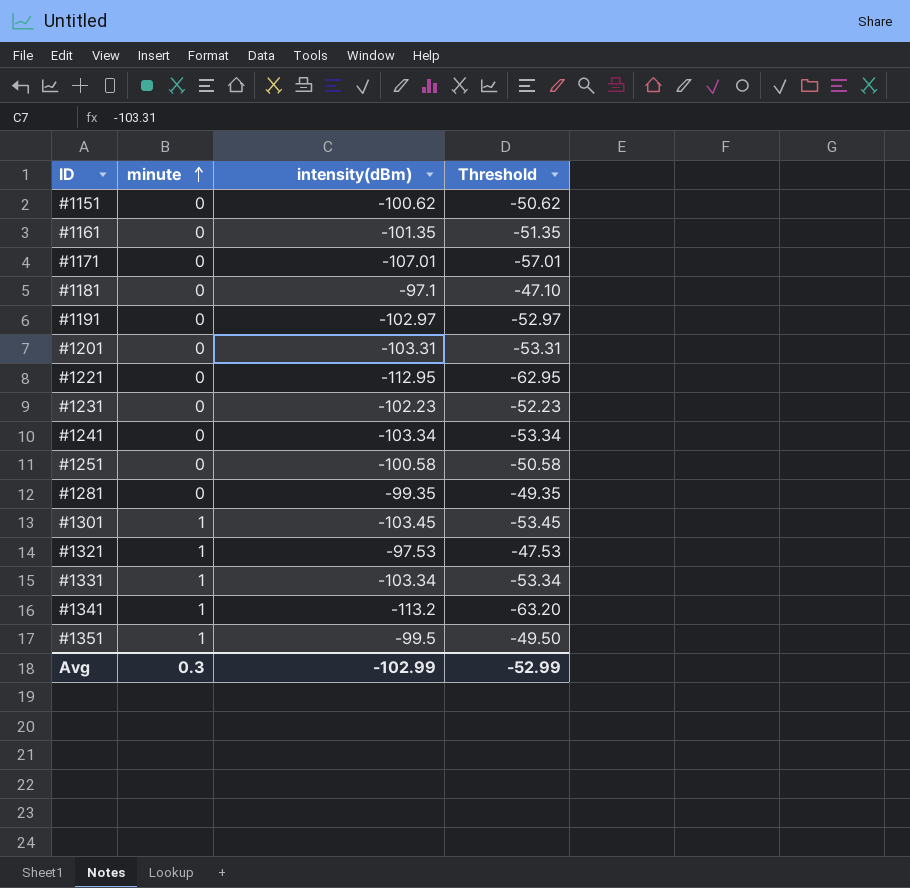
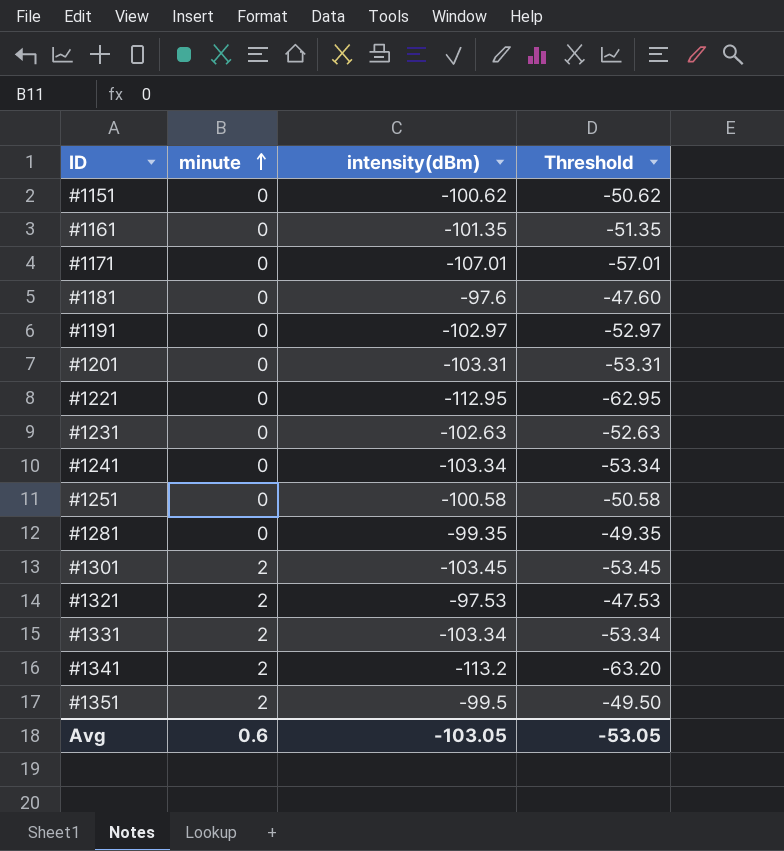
#1181 | intensity(dBm): -97.1 -> -97.6
#1181 | Threshold: -47.10 -> -47.60
#1231 | intensity(dBm): -102.23 -> -102.63
#1231 | Threshold: -52.23 -> -52.63
#1301 | minute: 1 -> 2
#1321 | minute: 1 -> 2
#1331 | minute: 1 -> 2
#1341 | minute: 1 -> 2
#1351 | minute: 1 -> 2
Avg | minute: 0.3 -> 0.6
Avg | intensity(dBm): -102.99 -> -103.05
Avg | Threshold: -52.99 -> -53.05

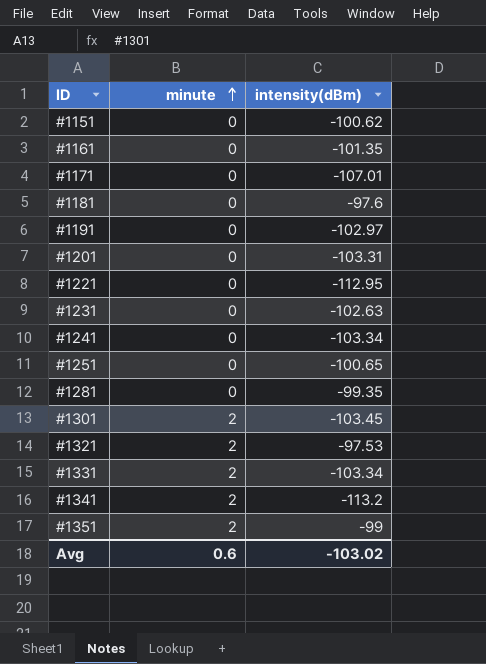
column Threshold | formula: [intensity(dBm)] + 50 -> none
#1251 | intensity(dBm): -100.58 -> -100.65
#1351 | intensity(dBm): -99.5 -> -99
Avg | intensity(dBm): -103.05 -> -103.02

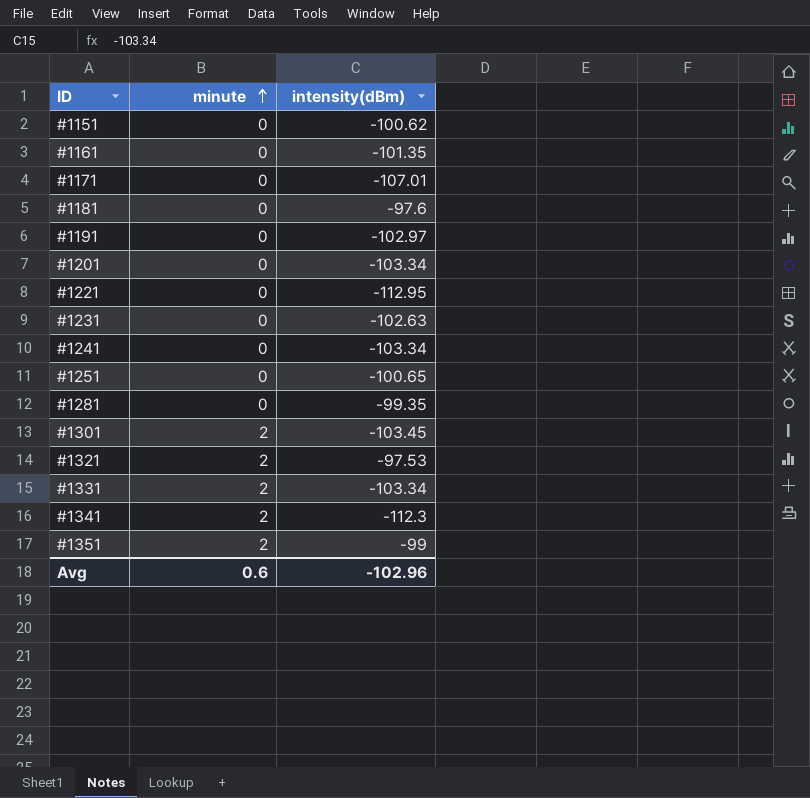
#1201 | intensity(dBm): -103.31 -> -103.34
#1341 | intensity(dBm): -113.2 -> -112.3
Avg | intensity(dBm): -103.02 -> -102.96

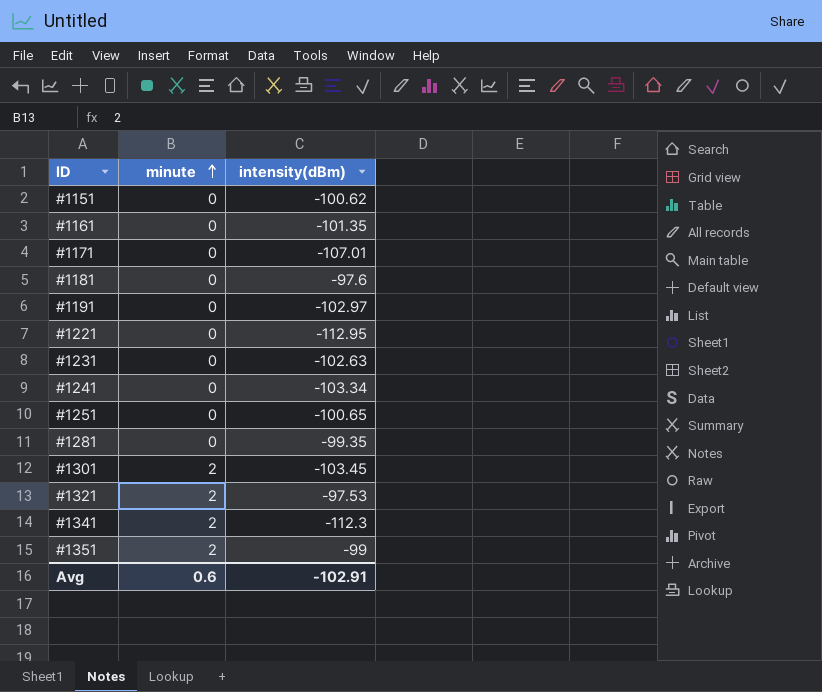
row #1201: 0 | -103.34 -> none
row #1331: 2 | -103.34 -> none
Avg | intensity(dBm): -102.96 -> -102.91

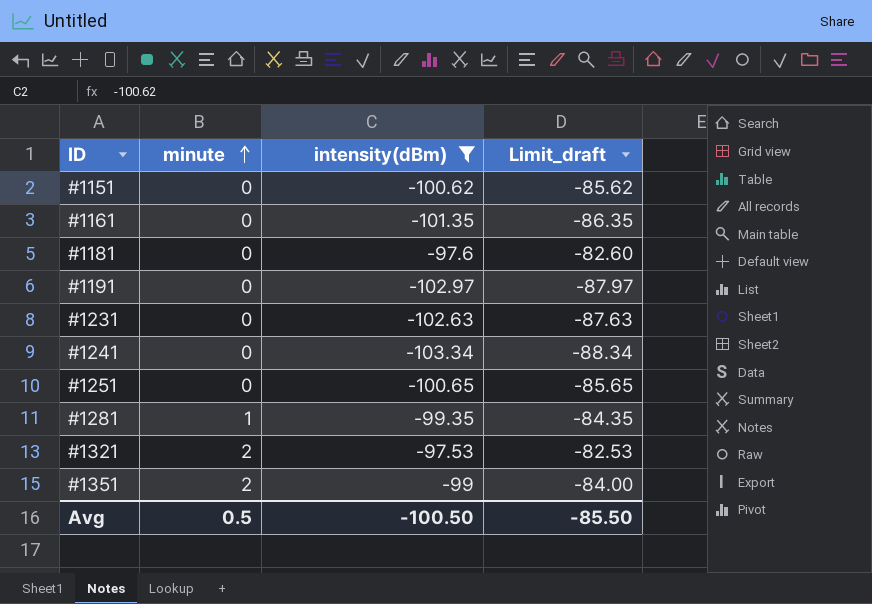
filter: none -> intensity(dBm) >= -103.34
column Limit_draft | formula: none -> [intensity(dBm)] + 15
#1281 | minute: 0 -> 1
Avg | minute: 0.6 -> 0.5
Avg | intensity(dBm): -102.91 -> -100.50

